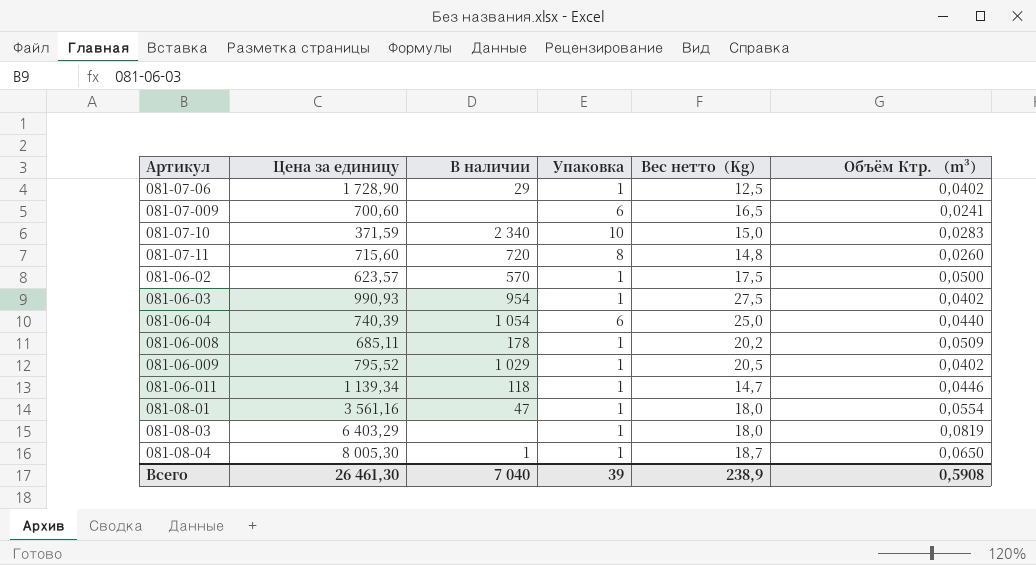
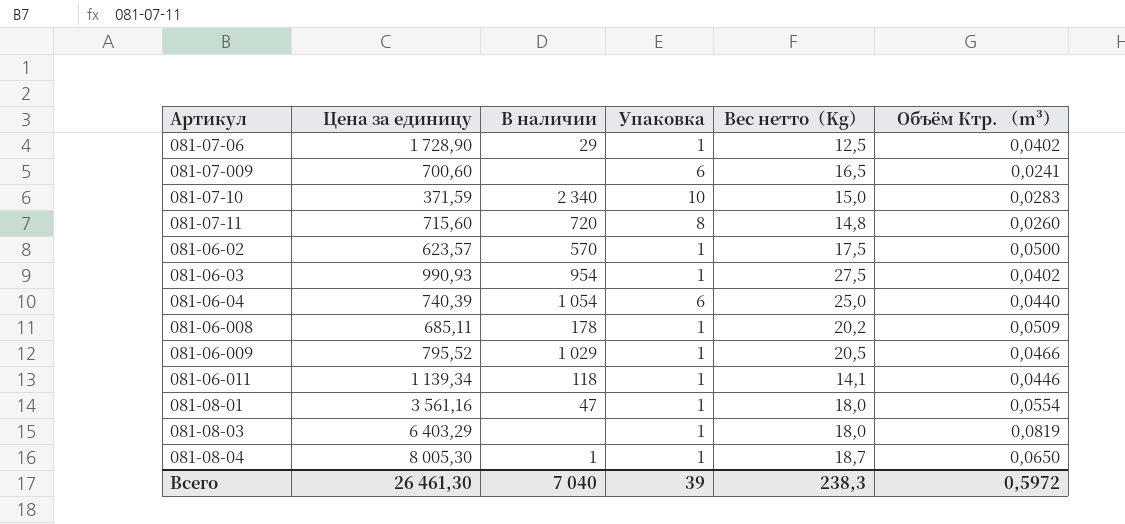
081-06-009 | Объём Ктр. （m³）: 0,0402 -> 0,0466
081-06-011 | Вес нетто（Kg）: 14,7 -> 14,1
Всего | Вес нетто（Kg）: 238,9 -> 238,3
Всего | Объём Ктр. （m³）: 0,5908 -> 0,5972

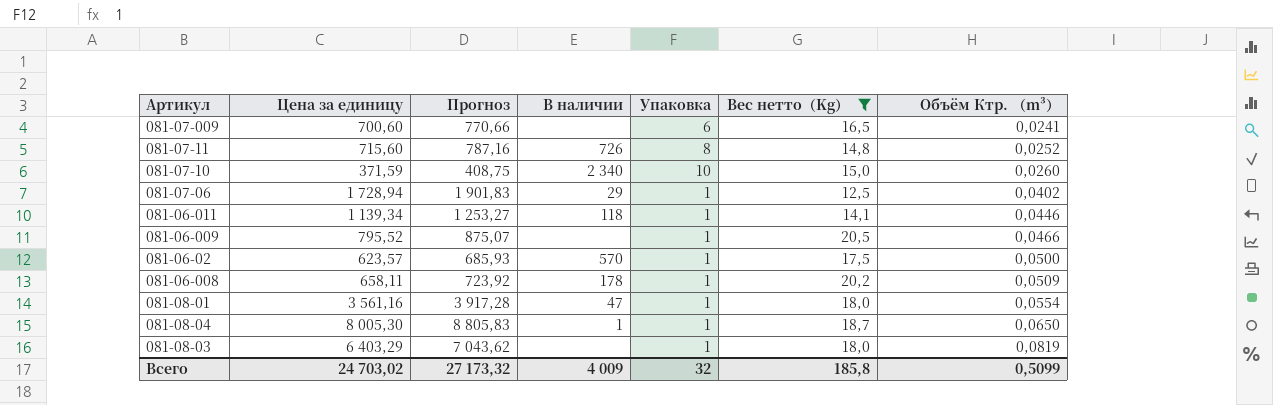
filter: none -> Вес нетто（Kg） <= 20,5
row order: none -> Объём Ктр. （m³） ascending
column Прогноз | formula: none -> [Цена за единицу] * 1,1
081-07-11 | В наличии: 720 -> 726
081-07-11 | Объём Ктр. （m³）: 0,0260 -> 0,0252
081-07-10 | Объём Ктр. （m³）: 0,0283 -> 0,0260
081-07-06 | Цена за единицу: 1 728,90 -> 1 728,94
081-06-009 | В наличии: 1 029 -> none
081-06-008 | Цена за единицу: 685,11 -> 658,11
Всего | Цена за единицу: 26 461,30 -> 24 703,02
Всего | В наличии: 7 040 -> 4 009
Всего | Упаковка: 39 -> 32
Всего | Вес нетто（Kg）: 238,3 -> 185,8
Всего | Объём Ктр. （m³）: 0,5972 -> 0,5099

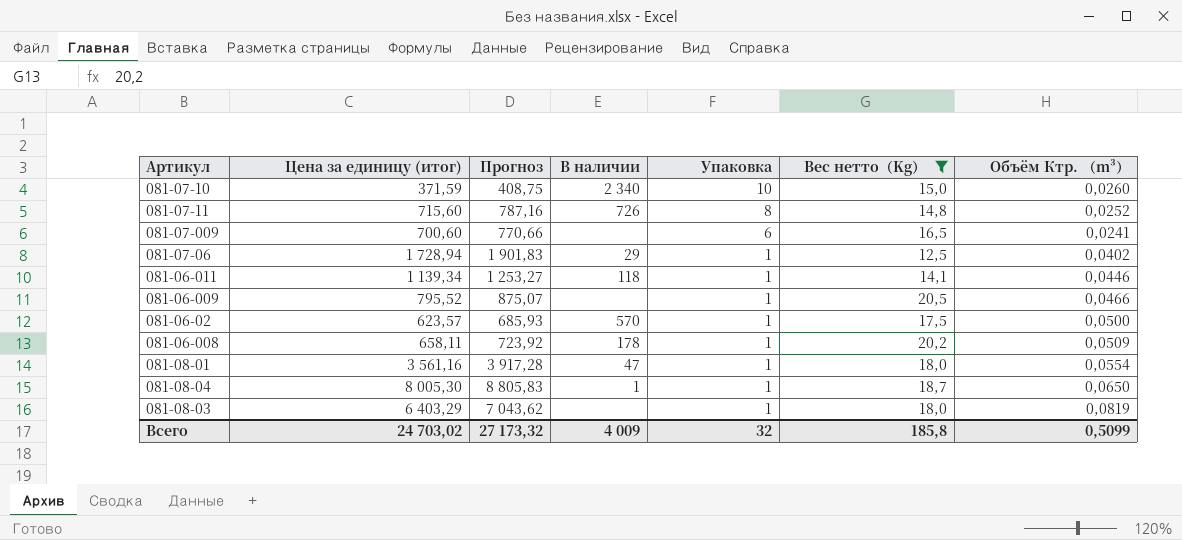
row order: Объём Ктр. （m³） ascending -> Упаковка descending
column name: Цена за единицу -> Цена за единицу (итог)

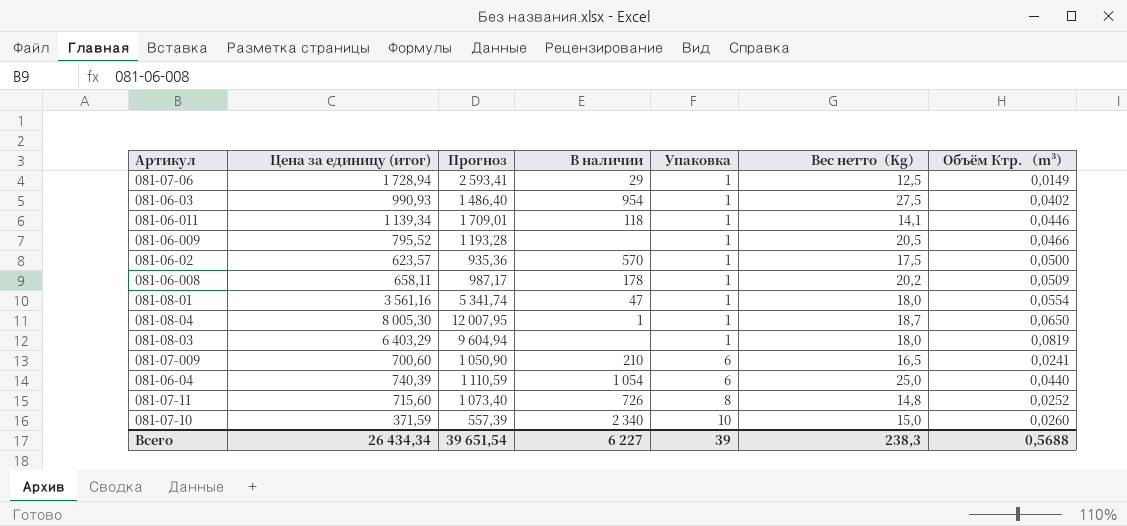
filter: Вес нетто（Kg） <= 20,5 -> none
row order: Упаковка descending -> Упаковка ascending
column Прогноз | formula: [Цена за единицу (итог)] * 1,1 -> [Цена за единицу (итог)] * 1,5
081-07-06 | Объём Ктр. （m³）: 0,0402 -> 0,0149
081-07-009 | В наличии: none -> 210
Всего | Цена за единицу (итог): 24 703,02 -> 26 434,34
Всего | Прогноз: 27 173,32 -> 39 651,54
Всего | В наличии: 4 009 -> 6 227
Всего | Упаковка: 32 -> 39
Всего | Вес нетто（Kg）: 185,8 -> 238,3
Всего | Объём Ктр. （m³）: 0,5099 -> 0,5688

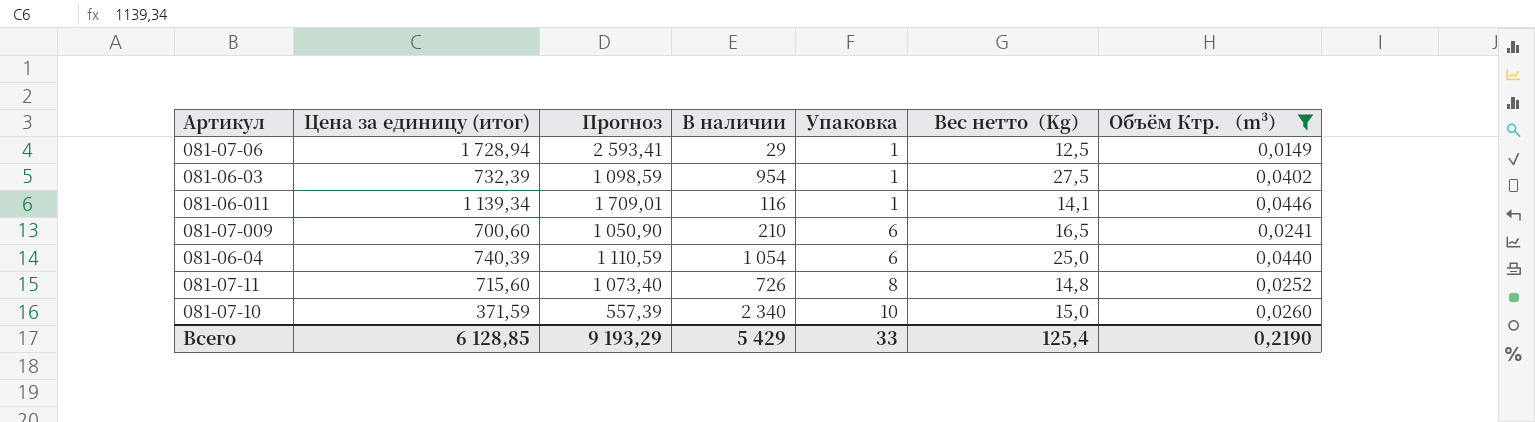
filter: none -> Объём Ктр. （m³） <= 0,0446
081-06-03 | Цена за единицу (итог): 990,93 -> 732,39
081-06-03 | Прогноз: 1 486,40 -> 1 098,59
081-06-011 | В наличии: 118 -> 116
Всего | Цена за единицу (итог): 26 434,34 -> 6 128,85
Всего | Прогноз: 39 651,54 -> 9 193,29
Всего | В наличии: 6 227 -> 5 429
Всего | Упаковка: 39 -> 33
Всего | Вес нетто（Kg）: 238,3 -> 125,4
Всего | Объём Ктр. （m³）: 0,5688 -> 0,2190

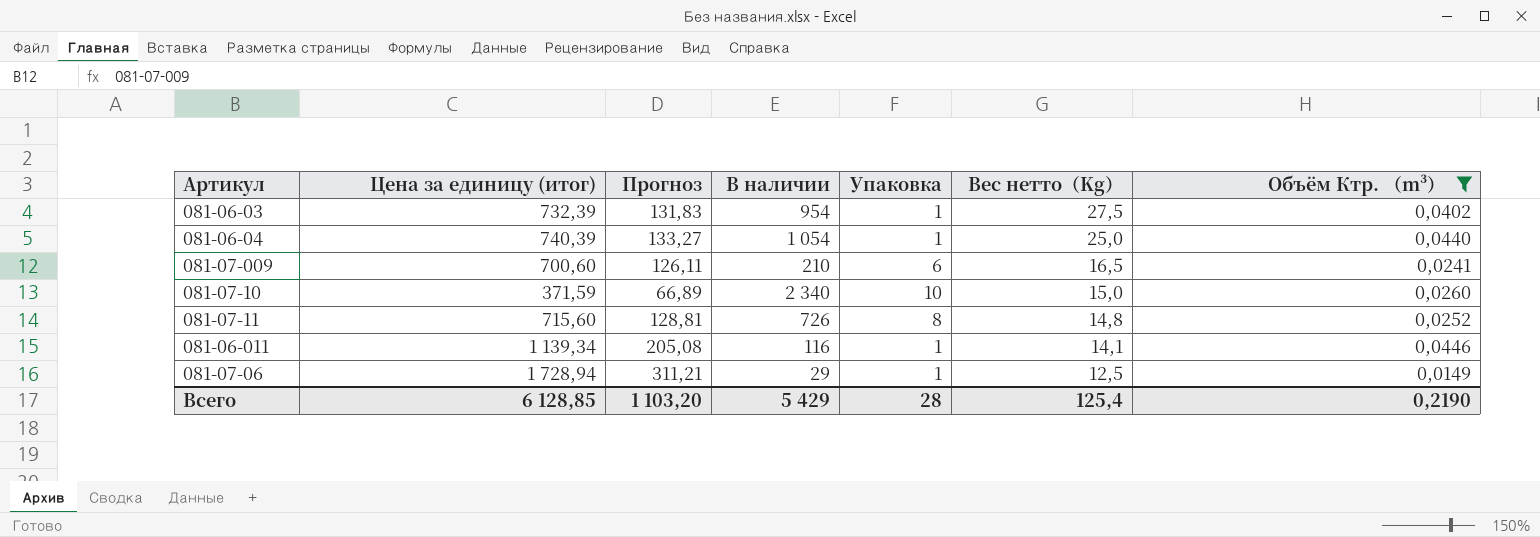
row order: Упаковка ascending -> Вес нетто（Kg） descending
column Прогноз | formula: [Цена за единицу (итог)] * 1,5 -> [Цена за единицу (итог)] * 0,18
081-06-04 | Упаковка: 6 -> 1
Всего | Прогноз: 9 193,29 -> 1 103,20
Всего | Упаковка: 33 -> 28

